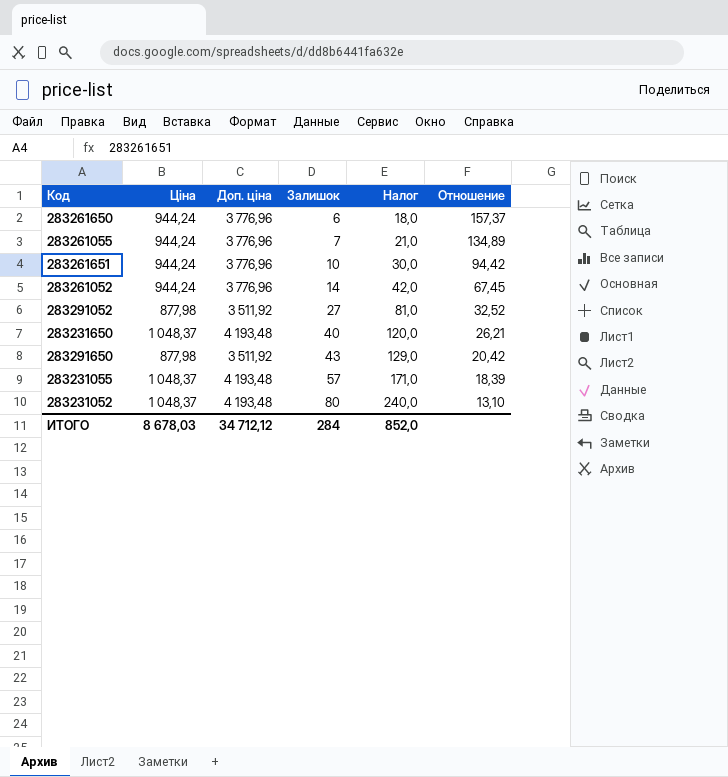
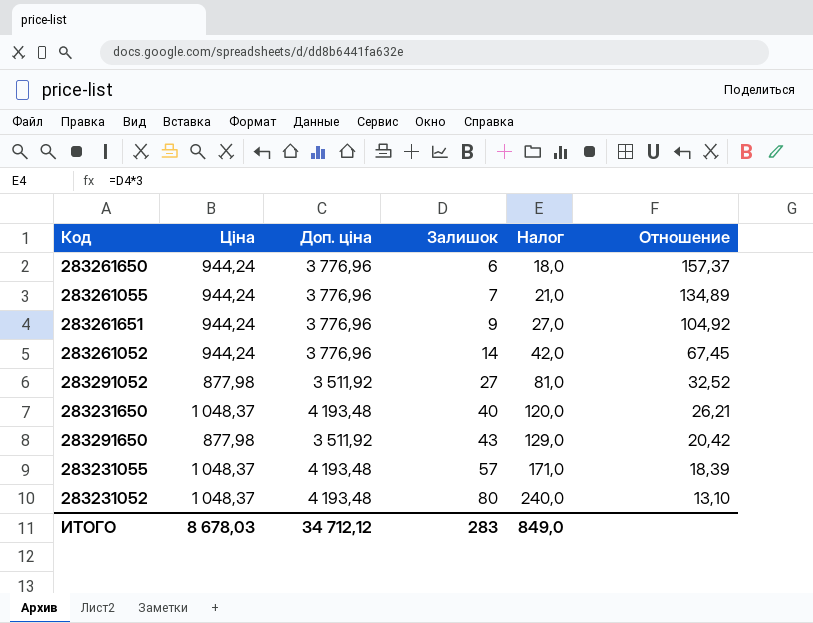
283261651 | Залишок: 10 -> 9
283261651 | Налог: 30,0 -> 27,0
283261651 | Отношение: 94,42 -> 104,92
ИТОГО | Залишок: 284 -> 283
ИТОГО | Налог: 852,0 -> 849,0

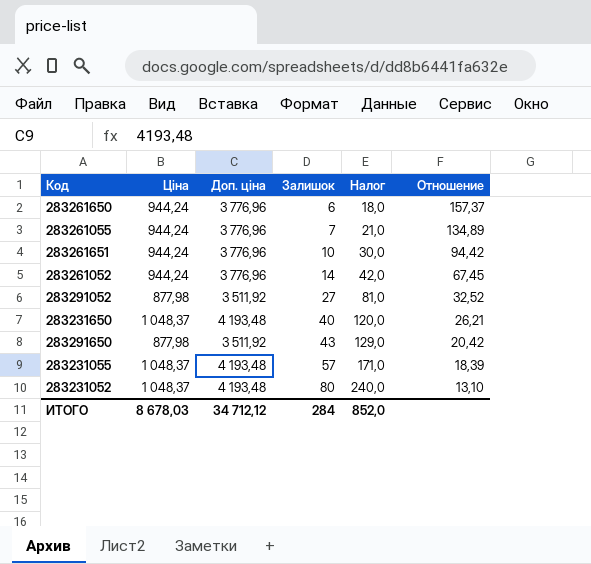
283261651 | Залишок: 9 -> 10
283261651 | Налог: 27,0 -> 30,0
283261651 | Отношение: 104,92 -> 94,42
ИТОГО | Залишок: 283 -> 284
ИТОГО | Налог: 849,0 -> 852,0

